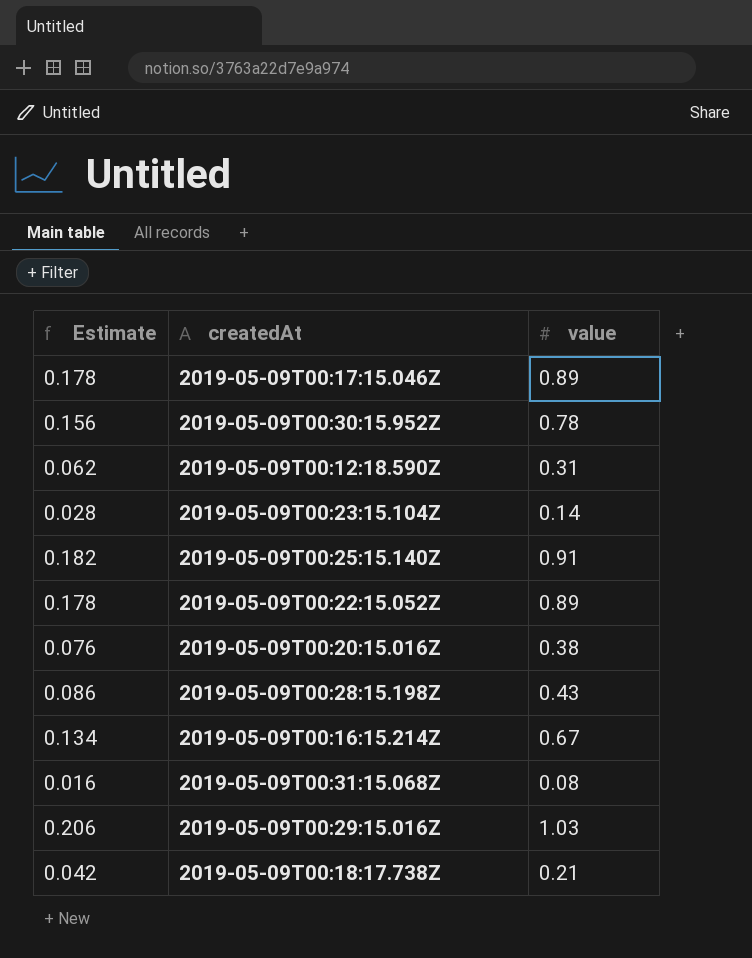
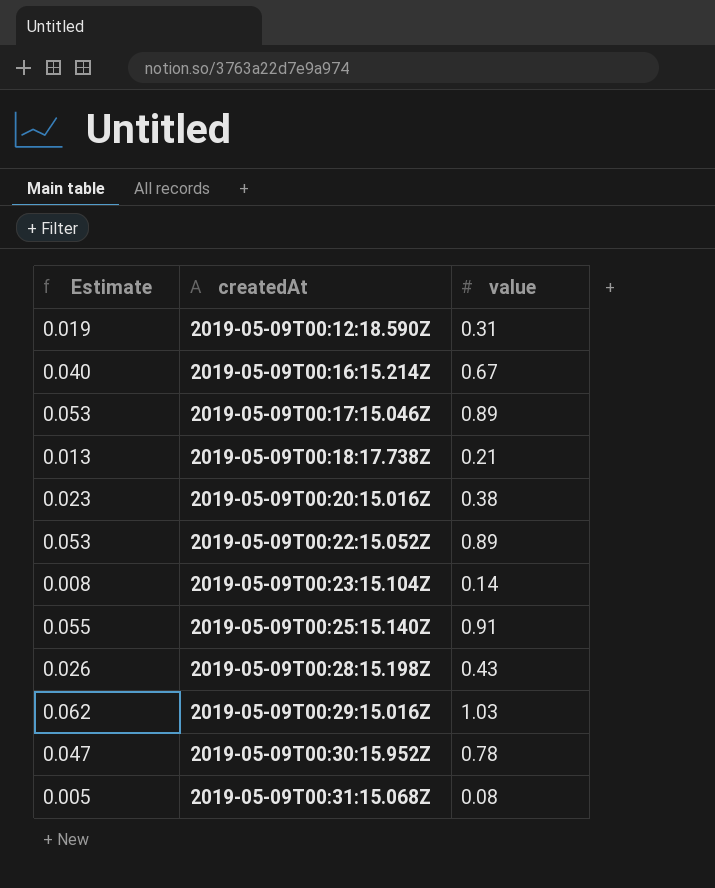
row order: none -> createdAt ascending
column Estimate | formula: [value] * 0.2 -> [value] * 0.06

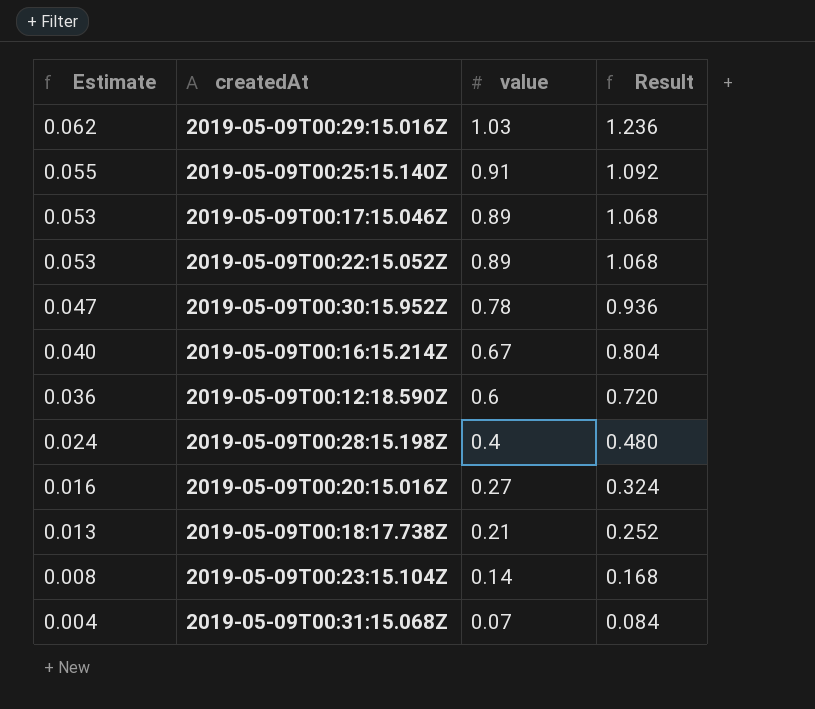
row order: createdAt ascending -> Estimate descending
column Result | formula: none -> [value] * 1.2
2019-05-09T00:12:18.590Z | Estimate: 0.019 -> 0.036
2019-05-09T00:12:18.590Z | value: 0.31 -> 0.6
2019-05-09T00:28:15.198Z | Estimate: 0.026 -> 0.024
2019-05-09T00:28:15.198Z | value: 0.43 -> 0.4
2019-05-09T00:20:15.016Z | Estimate: 0.023 -> 0.016
2019-05-09T00:20:15.016Z | value: 0.38 -> 0.27
2019-05-09T00:31:15.068Z | Estimate: 0.005 -> 0.004
2019-05-09T00:31:15.068Z | value: 0.08 -> 0.07

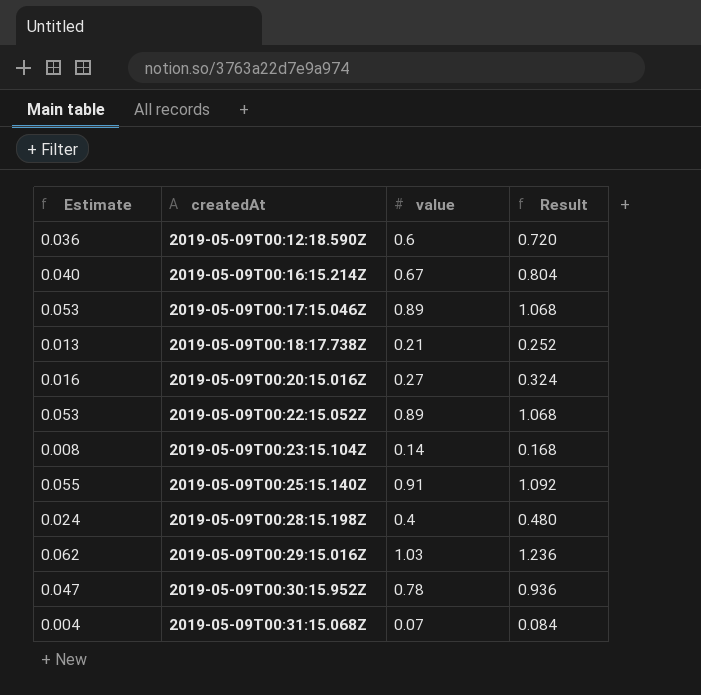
row order: Estimate descending -> createdAt ascending

